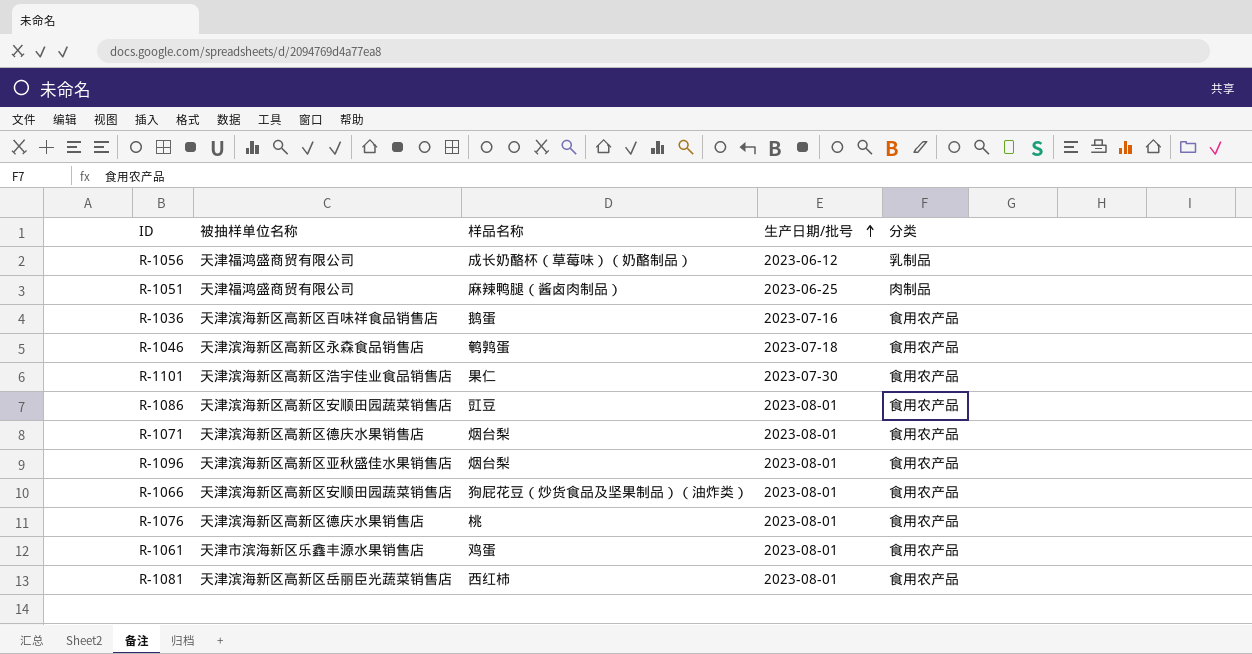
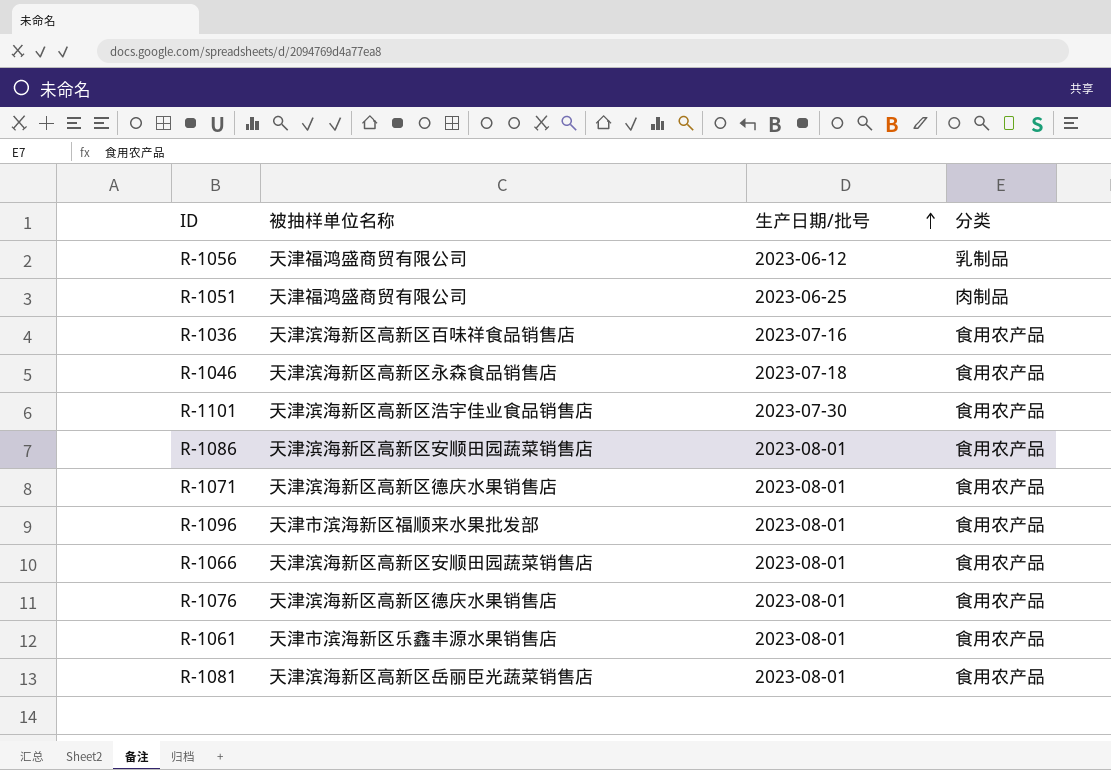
column 样品名称 | position: 3 -> none
R-1096 | 被抽样单位名称: 天津滨海新区高新区亚秋盛佳水果销售店 -> 天津市滨海新区福顺来水果批发部

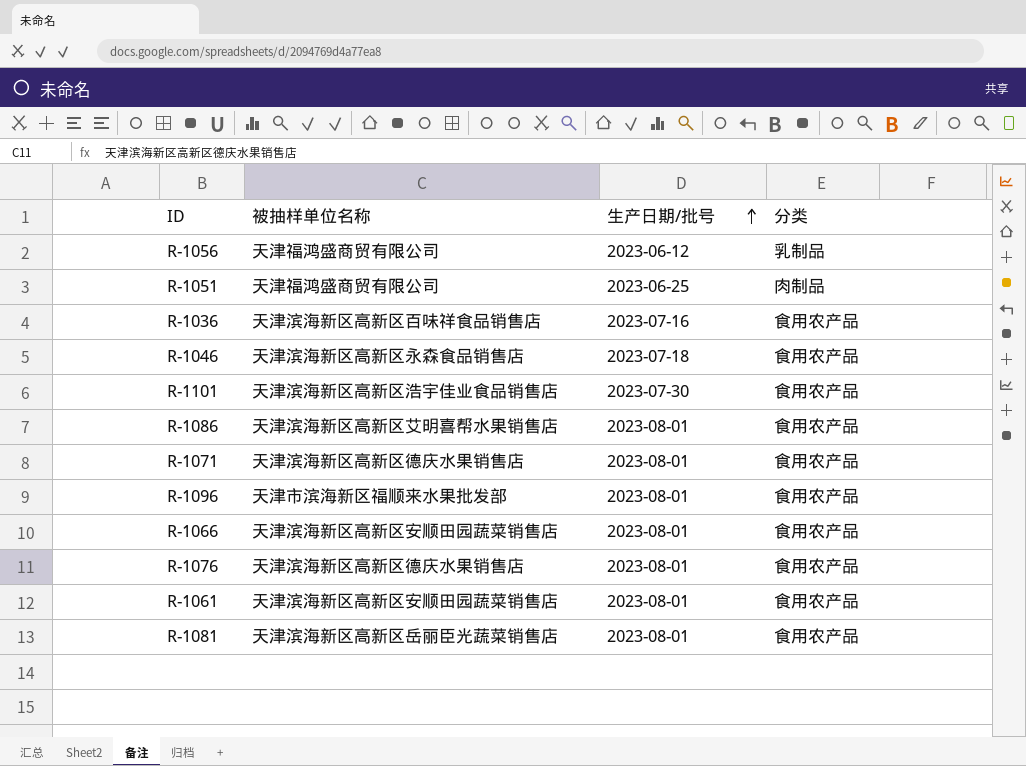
R-1086 | 被抽样单位名称: 天津滨海新区高新区安顺田园蔬菜销售店 -> 天津滨海新区高新区艾明喜帮水果销售店
R-1061 | 被抽样单位名称: 天津市滨海新区乐鑫丰源水果销售店 -> 天津滨海新区高新区安顺田园蔬菜销售店

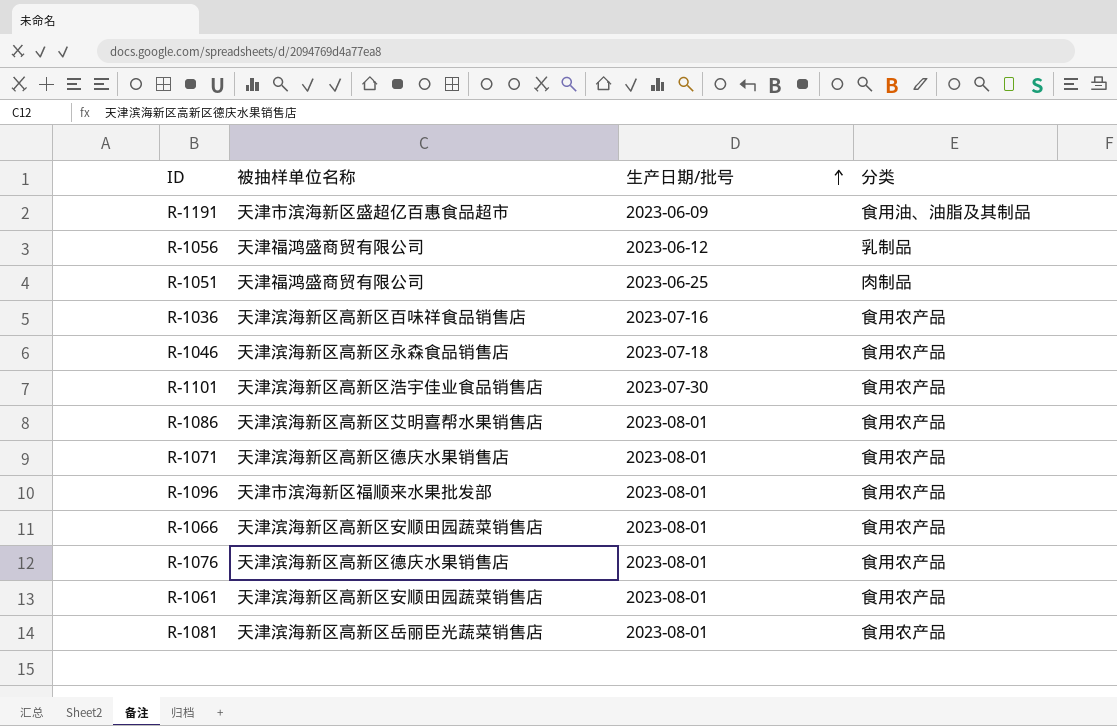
row R-1191: none -> 天津市滨海新区盛超亿百惠食品超市 | 2023-06-09 | 食用油、油脂及其制品

